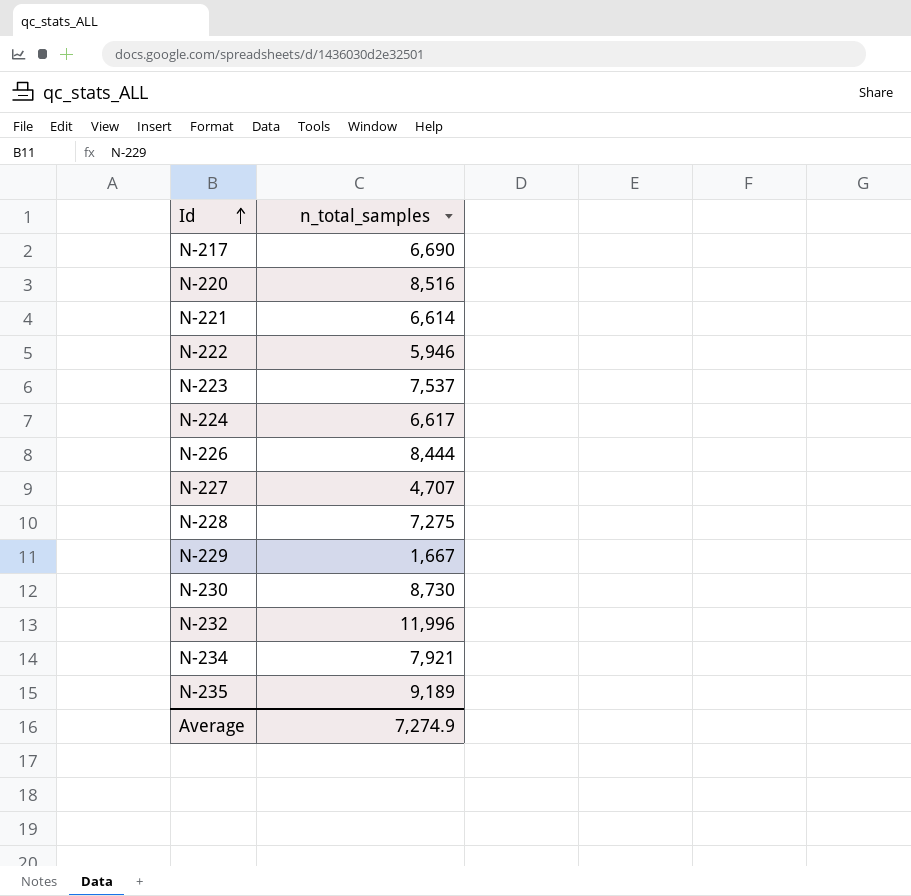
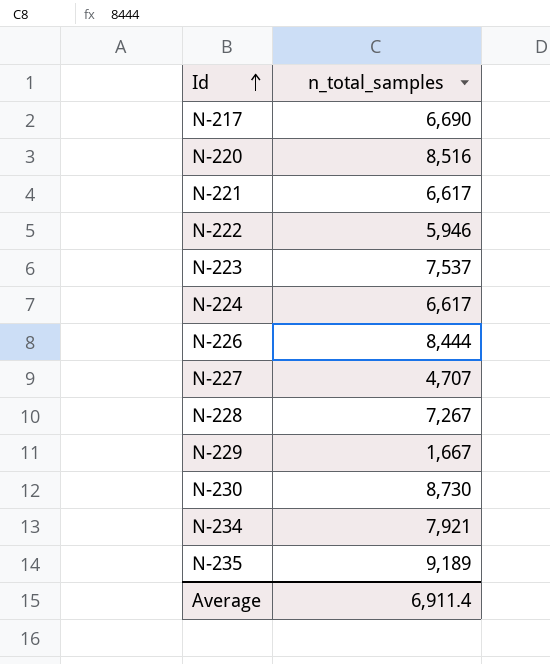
row N-232: 11,996 -> none
N-221 | n_total_samples: 6,614 -> 6,617
N-228 | n_total_samples: 7,275 -> 7,267
Average | n_total_samples: 7,274.9 -> 6,911.4

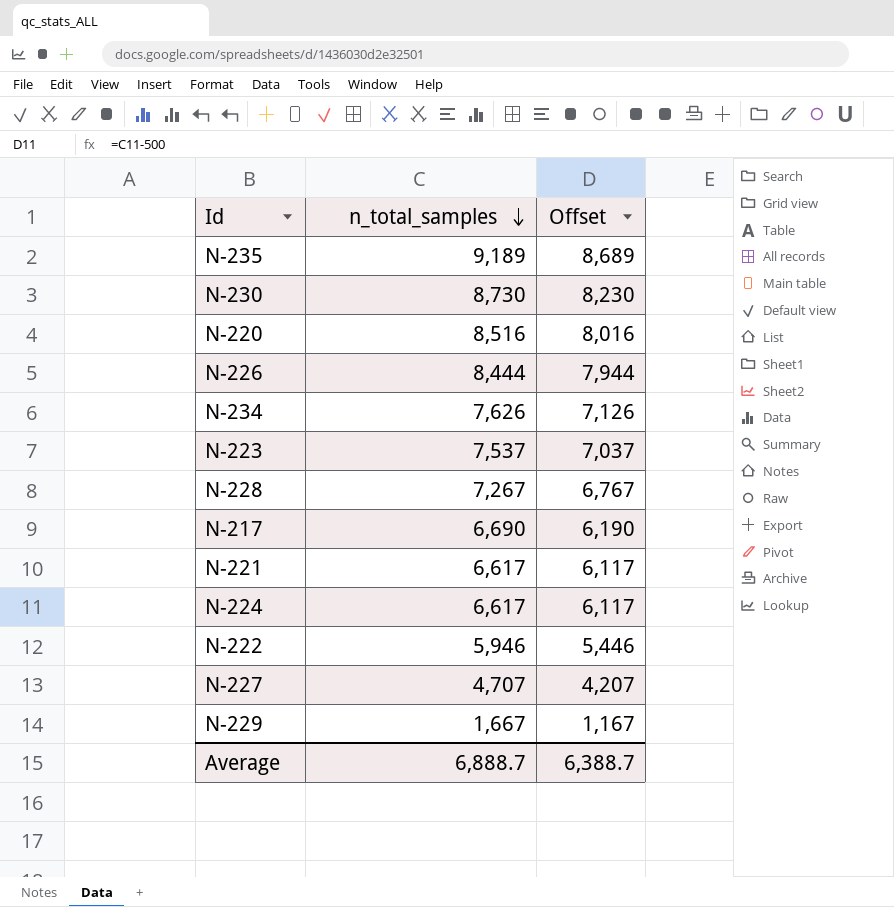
row order: Id ascending -> n_total_samples descending
column Offset | formula: none -> [n_total_samples] - 500
N-234 | n_total_samples: 7,921 -> 7,626
Average | n_total_samples: 6,911.4 -> 6,888.7

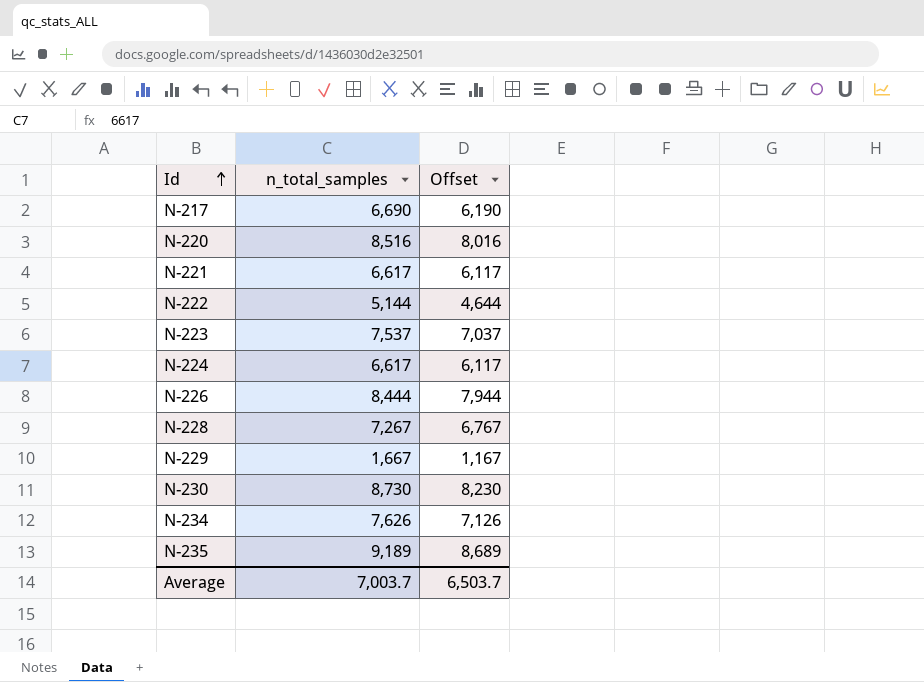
row order: n_total_samples descending -> Id ascending
row N-227: 4,707 | 4,207 -> none
N-222 | n_total_samples: 5,946 -> 5,144
N-222 | Offset: 5,446 -> 4,644
Average | n_total_samples: 6,888.7 -> 7,003.7
Average | Offset: 6,388.7 -> 6,503.7

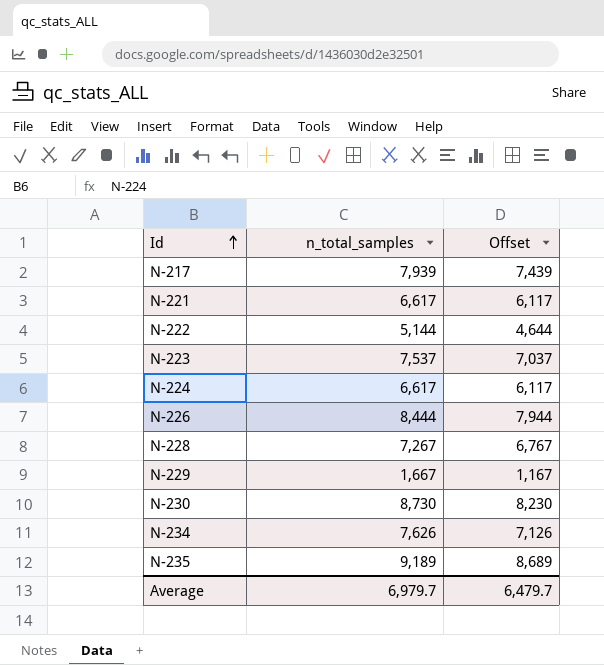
row N-220: 8,516 | 8,016 -> none
N-217 | n_total_samples: 6,690 -> 7,939
N-217 | Offset: 6,190 -> 7,439
Average | n_total_samples: 7,003.7 -> 6,979.7
Average | Offset: 6,503.7 -> 6,479.7

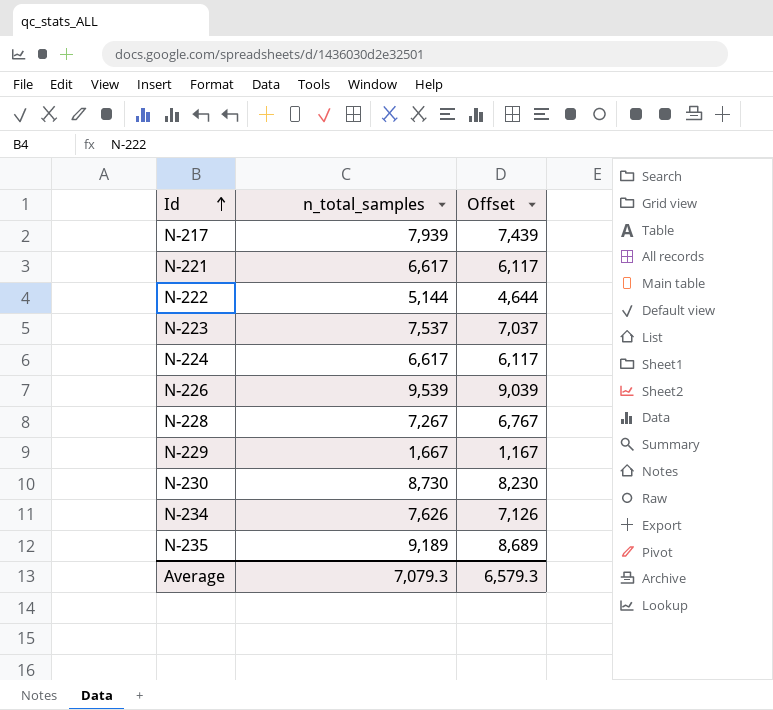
N-226 | n_total_samples: 8,444 -> 9,539
N-226 | Offset: 7,944 -> 9,039
Average | n_total_samples: 6,979.7 -> 7,079.3
Average | Offset: 6,479.7 -> 6,579.3

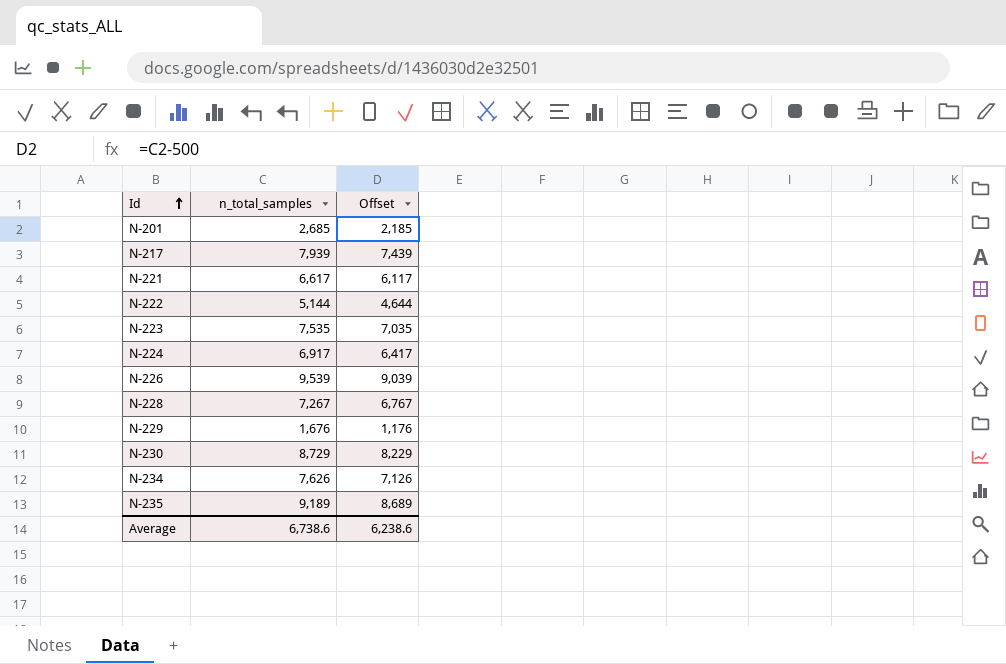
row N-201: none -> 2,685 | 2,185
N-223 | n_total_samples: 7,537 -> 7,535
N-223 | Offset: 7,037 -> 7,035
N-224 | n_total_samples: 6,617 -> 6,917
N-224 | Offset: 6,117 -> 6,417
N-229 | n_total_samples: 1,667 -> 1,676
N-229 | Offset: 1,167 -> 1,176
N-230 | n_total_samples: 8,730 -> 8,729
N-230 | Offset: 8,230 -> 8,229
Average | n_total_samples: 7,079.3 -> 6,738.6
Average | Offset: 6,579.3 -> 6,238.6

